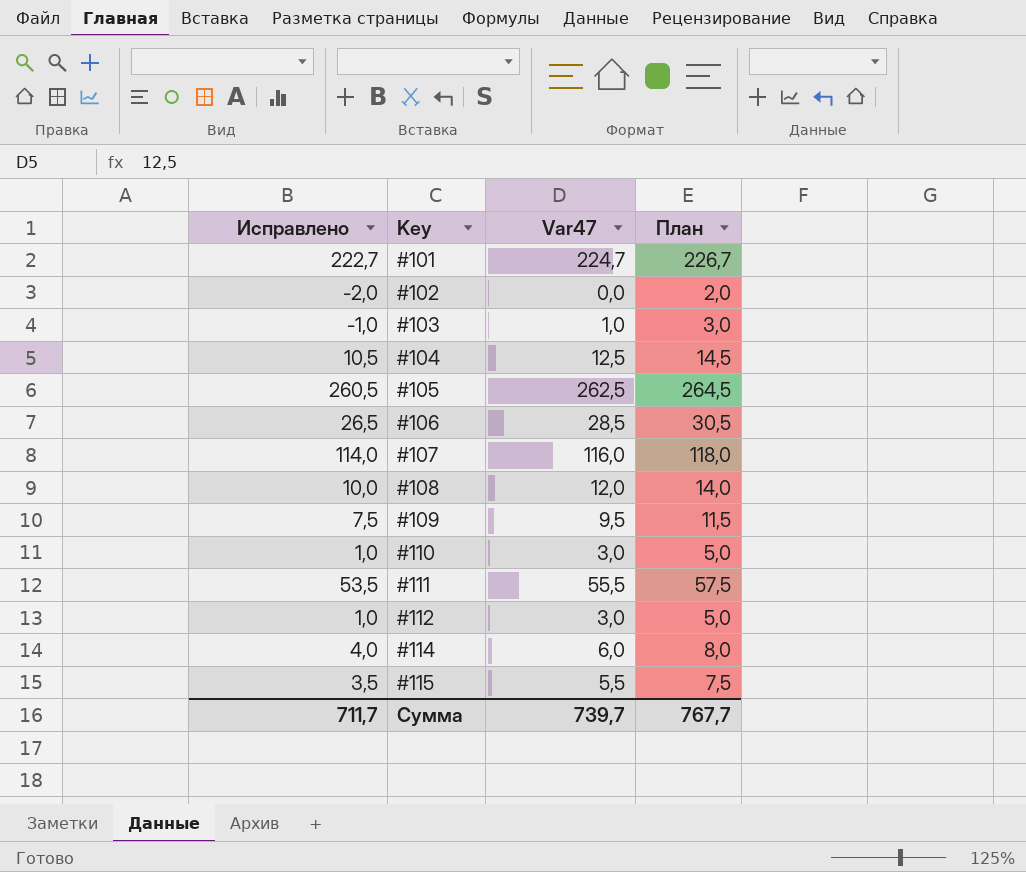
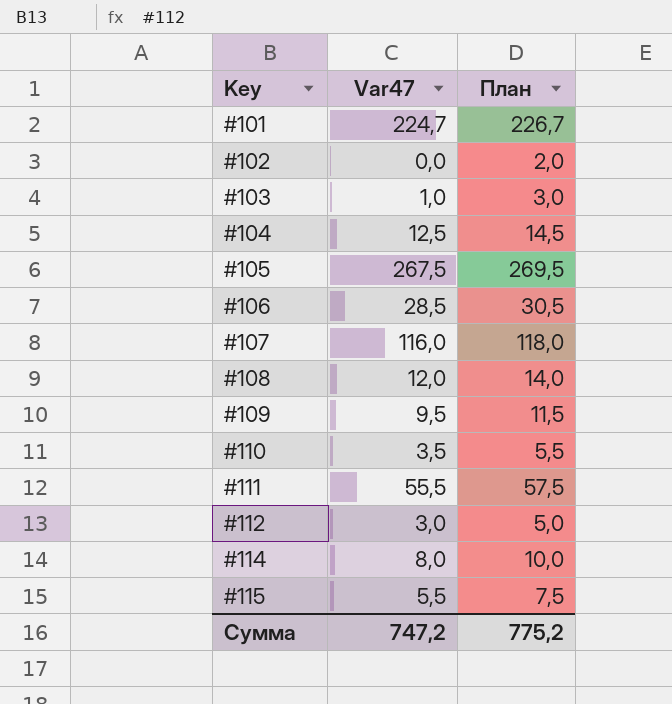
column Исправлено | formula: [Var47] - 2 -> none
#105 | Var47: 262,5 -> 267,5
#105 | План: 264,5 -> 269,5
#110 | Var47: 3,0 -> 3,5
#110 | План: 5,0 -> 5,5
#114 | Var47: 6,0 -> 8,0
#114 | План: 8,0 -> 10,0
Сумма | Var47: 739,7 -> 747,2
Сумма | План: 767,7 -> 775,2

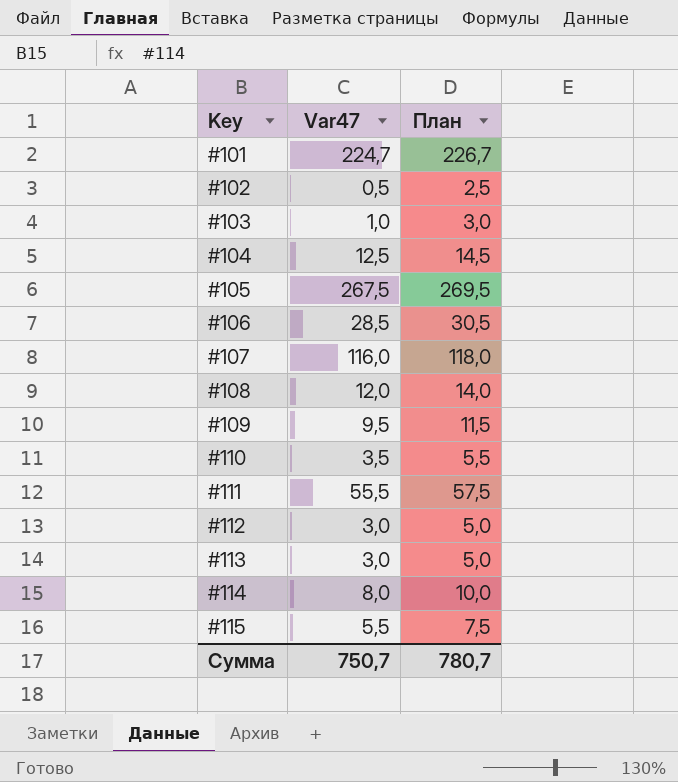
#102 | Var47: 0,0 -> 0,5
#102 | План: 2,0 -> 2,5
row #113: none -> 3,0 | 5,0
Сумма | Var47: 747,2 -> 750,7
Сумма | План: 775,2 -> 780,7

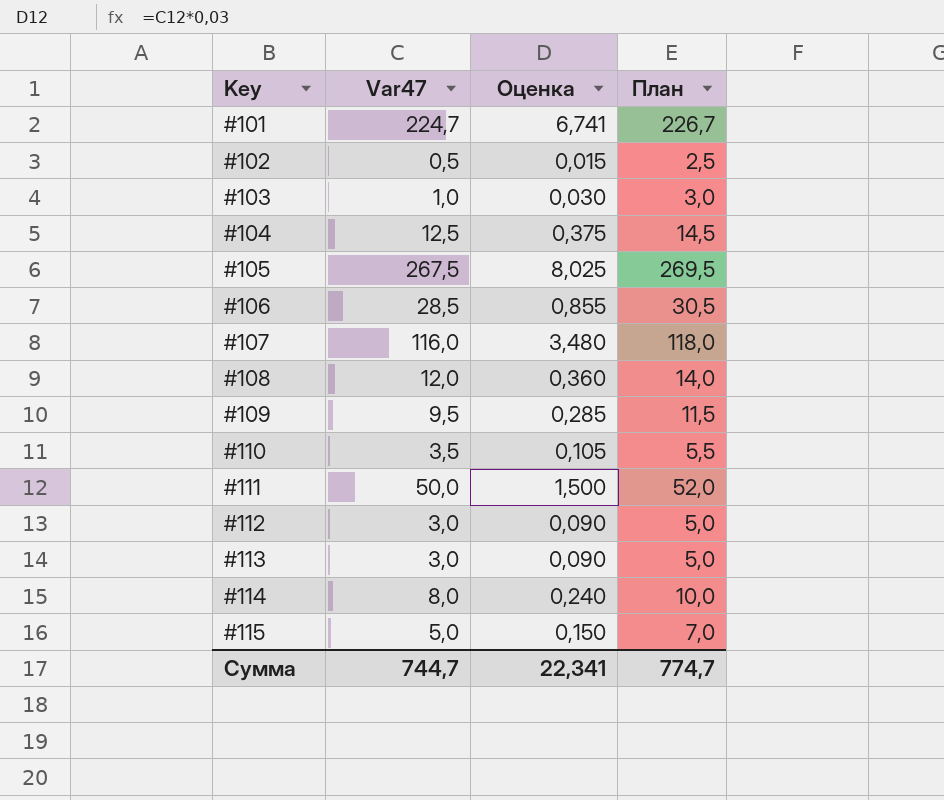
column Оценка | formula: none -> [Var47] * 0,03
#111 | Var47: 55,5 -> 50,0
#111 | План: 57,5 -> 52,0
#115 | Var47: 5,5 -> 5,0
#115 | План: 7,5 -> 7,0
Сумма | Var47: 750,7 -> 744,7
Сумма | План: 780,7 -> 774,7

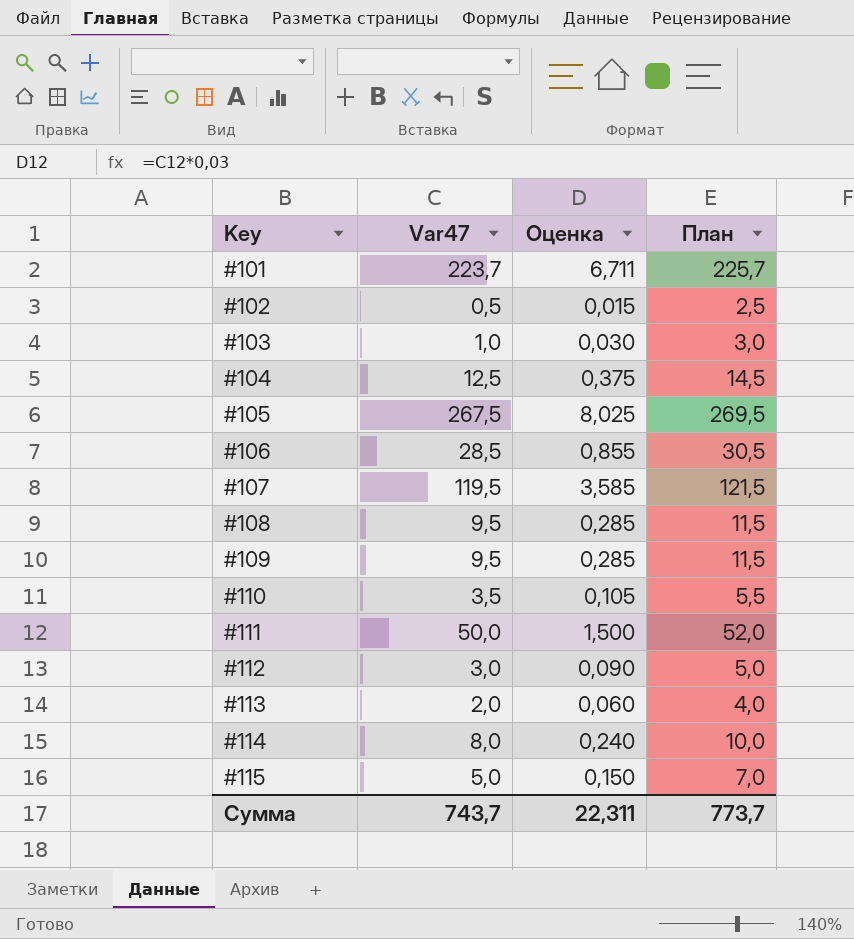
#101 | Var47: 224,7 -> 223,7
#101 | Оценка: 6,741 -> 6,711
#101 | План: 226,7 -> 225,7
#107 | Var47: 116,0 -> 119,5
#107 | Оценка: 3,480 -> 3,585
#107 | План: 118,0 -> 121,5
#108 | Var47: 12,0 -> 9,5
#108 | Оценка: 0,360 -> 0,285
#108 | План: 14,0 -> 11,5
#113 | Var47: 3,0 -> 2,0
#113 | Оценка: 0,090 -> 0,060
#113 | План: 5,0 -> 4,0
Сумма | Var47: 744,7 -> 743,7
Сумма | Оценка: 22,341 -> 22,311
Сумма | План: 774,7 -> 773,7

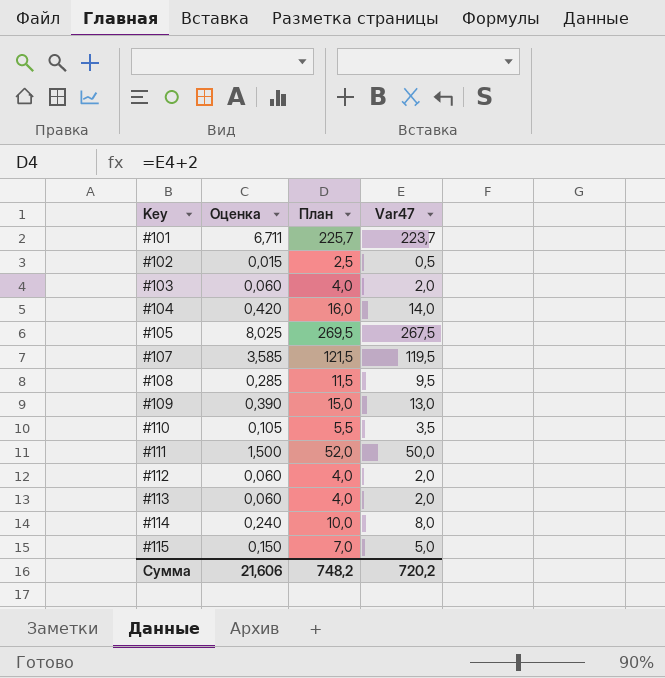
column Var47 | position: 2 -> 4
row #106: 28,5 | 0,855 | 30,5 -> none
#103 | Оценка: 0,030 -> 0,060
#103 | План: 3,0 -> 4,0
#103 | Var47: 1,0 -> 2,0
#104 | Оценка: 0,375 -> 0,420
#104 | План: 14,5 -> 16,0
#104 | Var47: 12,5 -> 14,0
#109 | Оценка: 0,285 -> 0,390
#109 | План: 11,5 -> 15,0
#109 | Var47: 9,5 -> 13,0
#112 | Оценка: 0,090 -> 0,060
#112 | План: 5,0 -> 4,0
#112 | Var47: 3,0 -> 2,0
Сумма | Оценка: 22,311 -> 21,606
Сумма | План: 773,7 -> 748,2
Сумма | Var47: 743,7 -> 720,2

